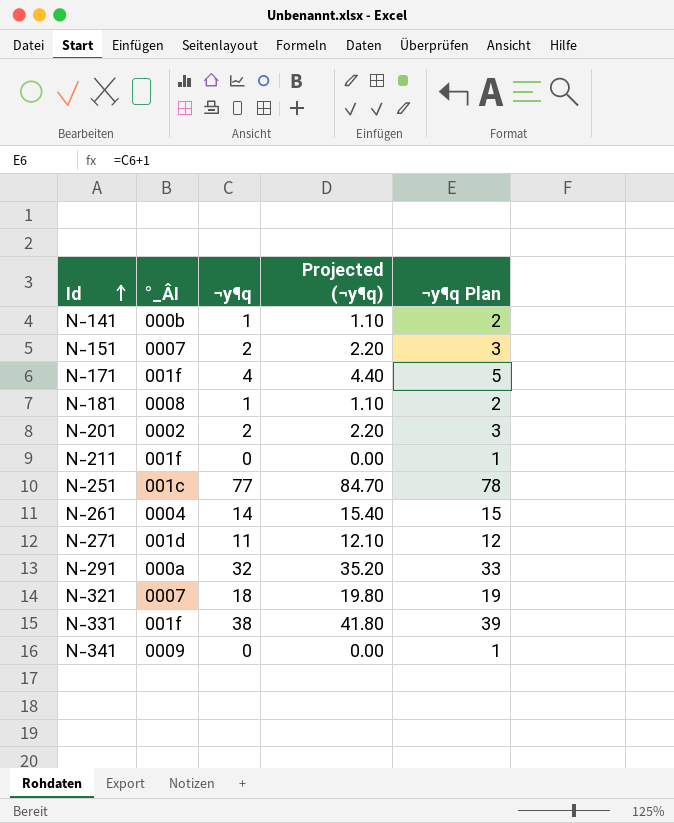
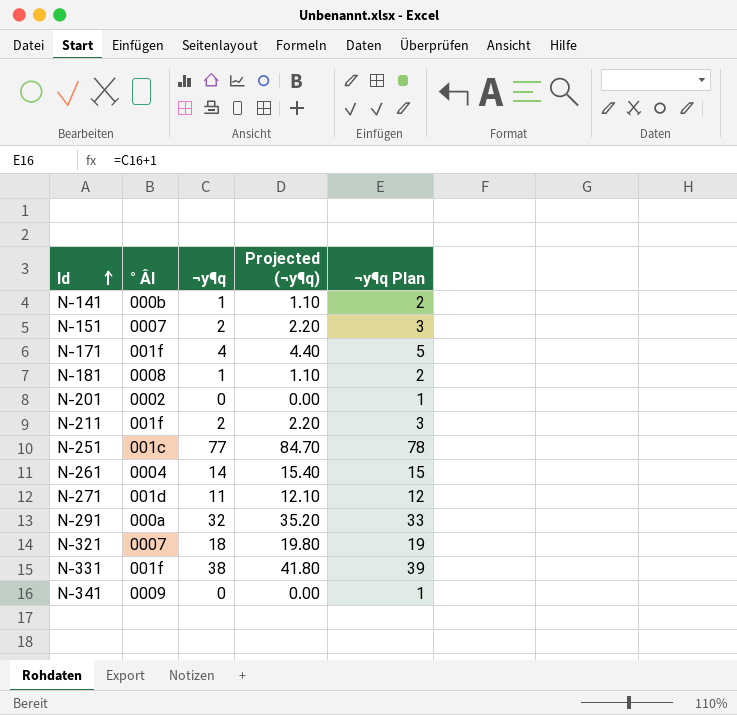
column name: °_ÂI -> ° ÂI
N-201 | ¬y¶q: 2 -> 0
N-201 | Projected (¬y¶q): 2.20 -> 0.00
N-201 | ¬y¶q Plan: 3 -> 1
N-211 | ¬y¶q: 0 -> 2
N-211 | Projected (¬y¶q): 0.00 -> 2.20
N-211 | ¬y¶q Plan: 1 -> 3

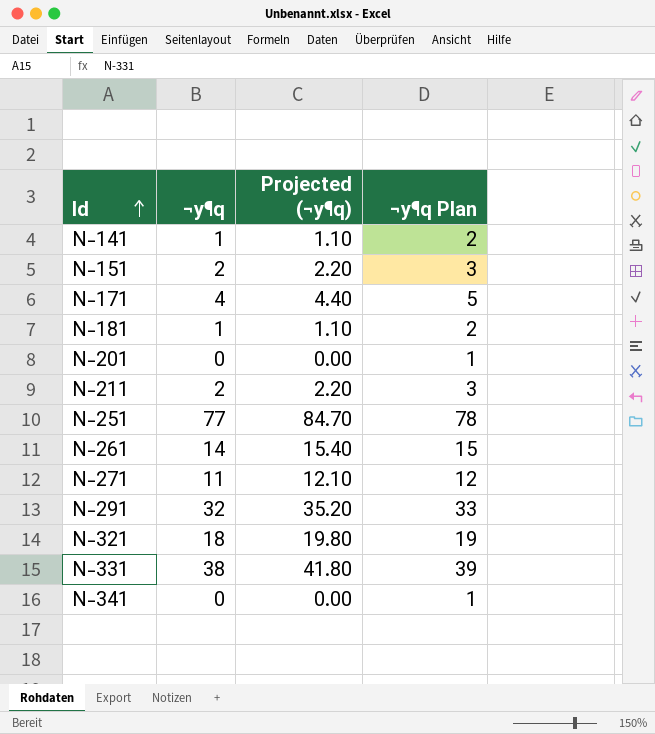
column ° ÂI | position: 2 -> none

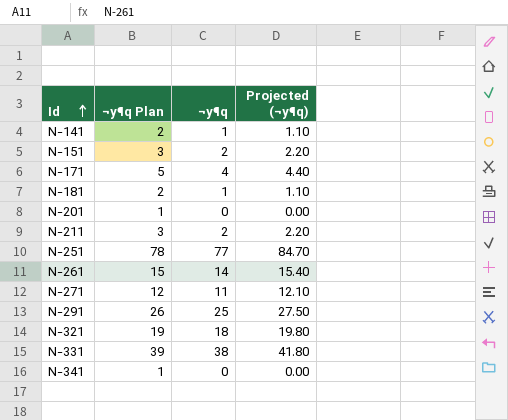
column ¬y¶q Plan | position: 4 -> 2
N-291 | ¬y¶q Plan: 33 -> 26
N-291 | ¬y¶q: 32 -> 25
N-291 | Projected (¬y¶q): 35.20 -> 27.50

